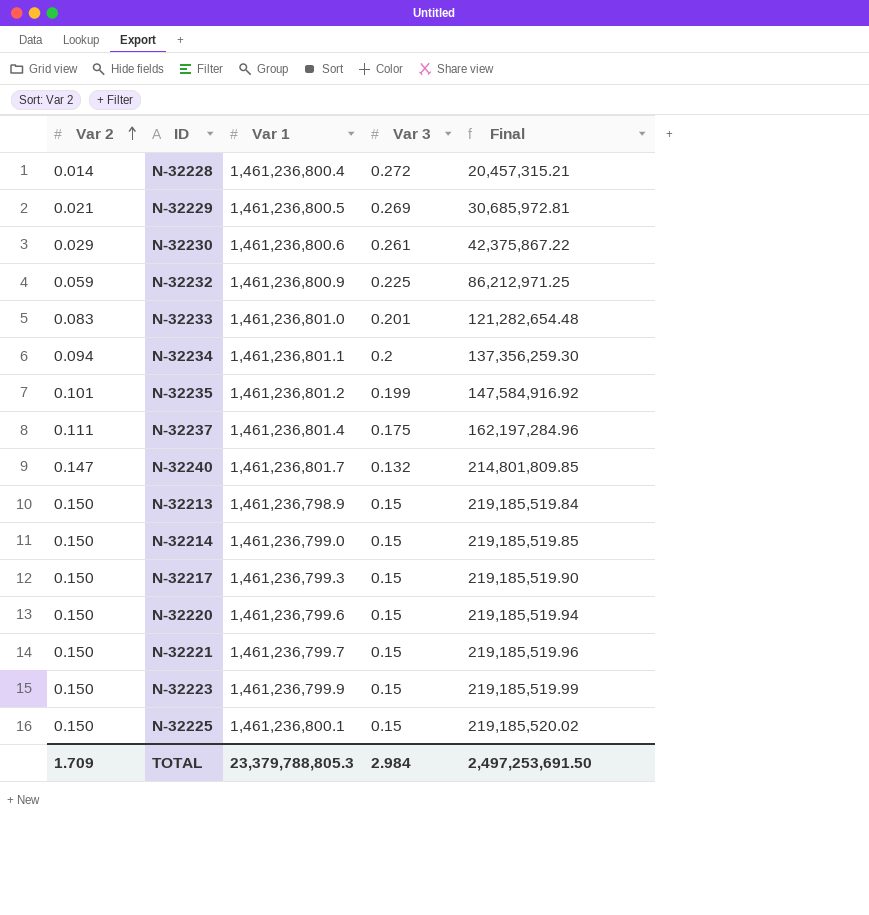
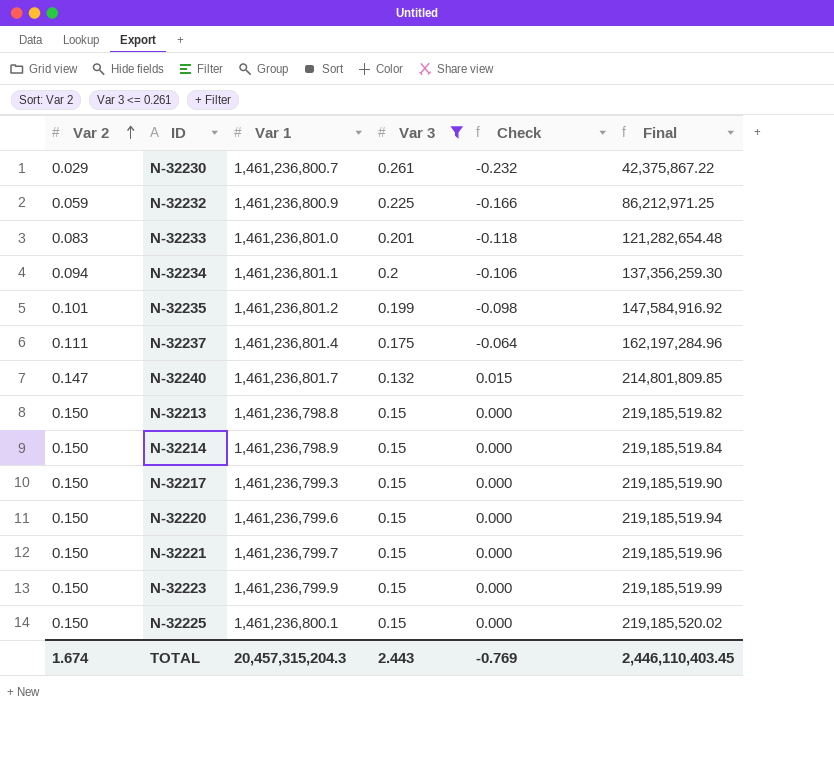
filter: none -> Var 3 <= 0.261
column Check | formula: none -> [Var 2] - [Var 3]
N-32230 | Var 1: 1,461,236,800.6 -> 1,461,236,800.7
N-32213 | Var 1: 1,461,236,798.9 -> 1,461,236,798.8
N-32213 | Final: 219,185,519.84 -> 219,185,519.82
N-32214 | Var 1: 1,461,236,799.0 -> 1,461,236,798.9
N-32214 | Final: 219,185,519.85 -> 219,185,519.84
TOTAL | Var 2: 1.709 -> 1.674
TOTAL | Var 1: 23,379,788,805.3 -> 20,457,315,204.3
TOTAL | Var 3: 2.984 -> 2.443
TOTAL | Final: 2,497,253,691.50 -> 2,446,110,403.45

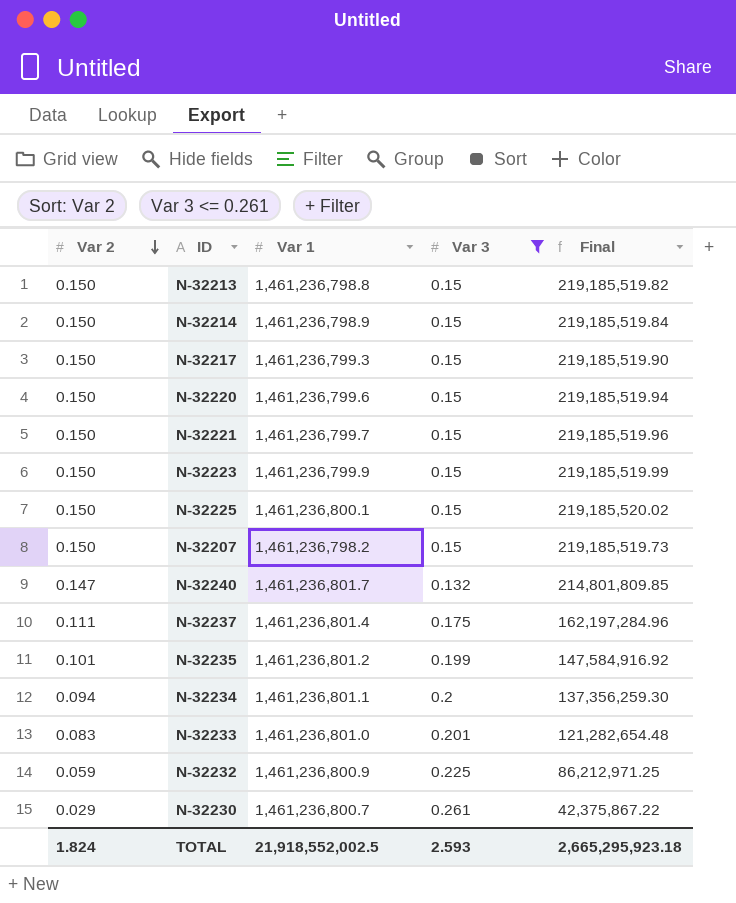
row order: Var 2 ascending -> Var 2 descending
column Check | formula: [Var 2] - [Var 3] -> none
row N-32207: none -> 0.150 | 1,461,236,798.2 | 0.15 | 219,185,519.73
TOTAL | Var 2: 1.674 -> 1.824
TOTAL | Var 1: 20,457,315,204.3 -> 21,918,552,002.5
TOTAL | Var 3: 2.443 -> 2.593
TOTAL | Final: 2,446,110,403.45 -> 2,665,295,923.18

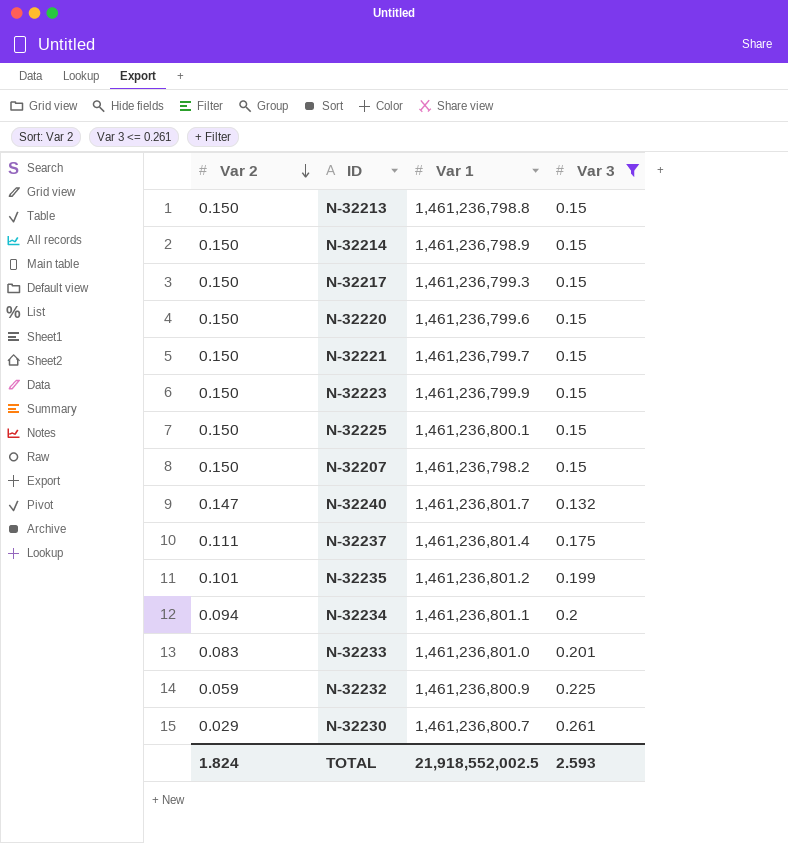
column Final | formula: [Var 2] * [Var 1] -> none

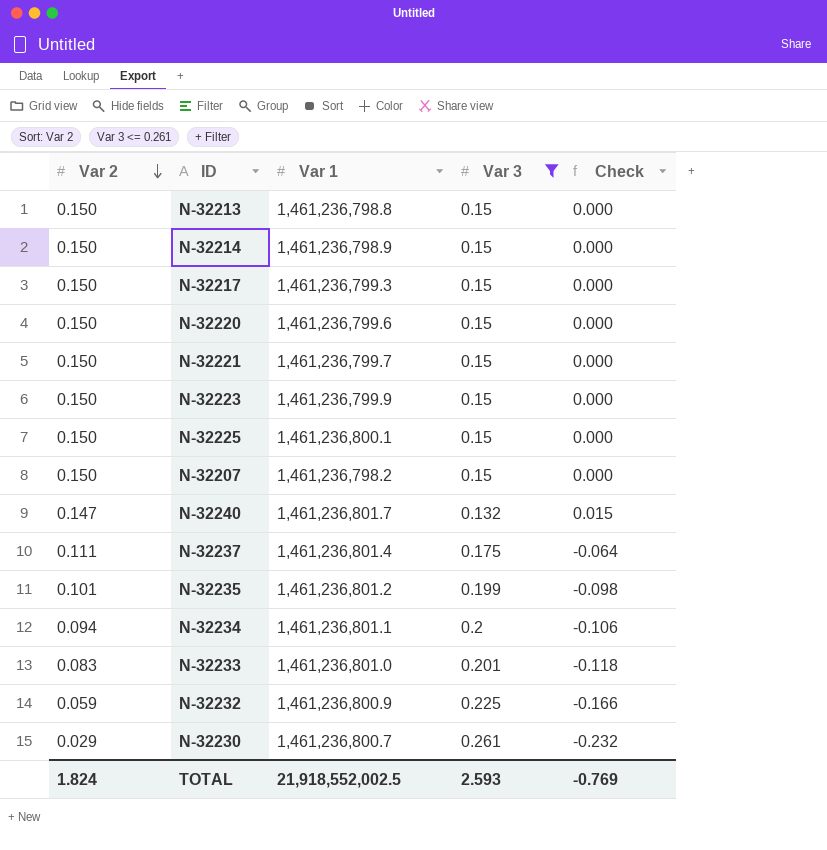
column Check | formula: none -> [Var 2] - [Var 3]

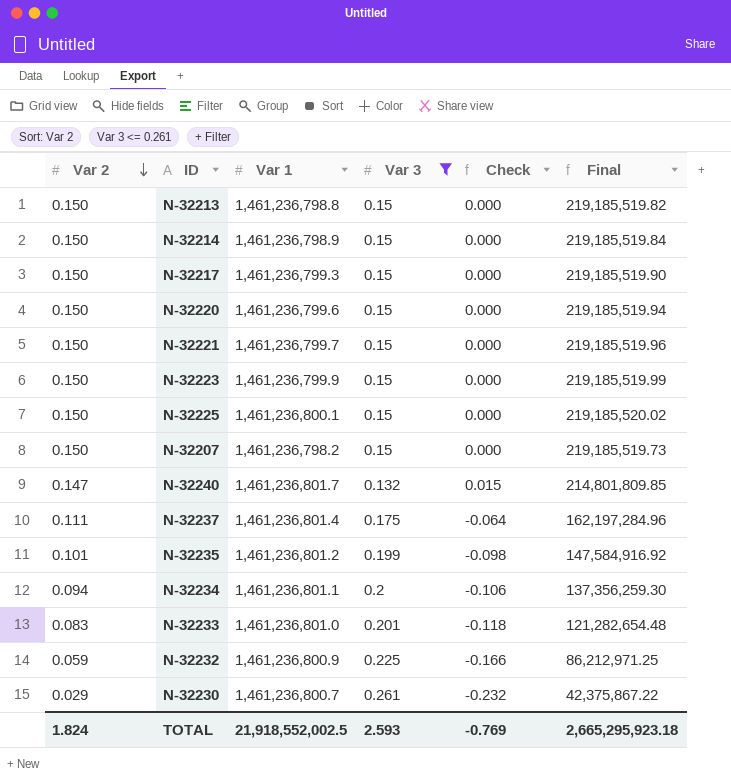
column Final | formula: none -> [Var 2] * [Var 1]

